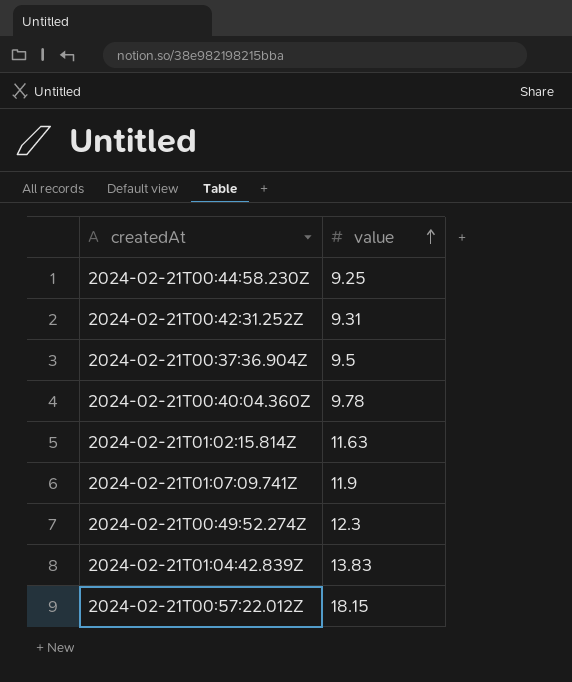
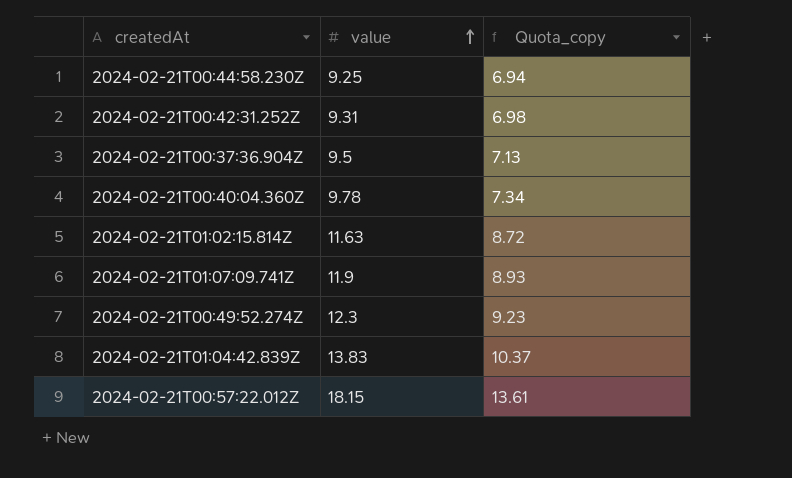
column Quota_copy | formula: none -> [value] * 0.75

